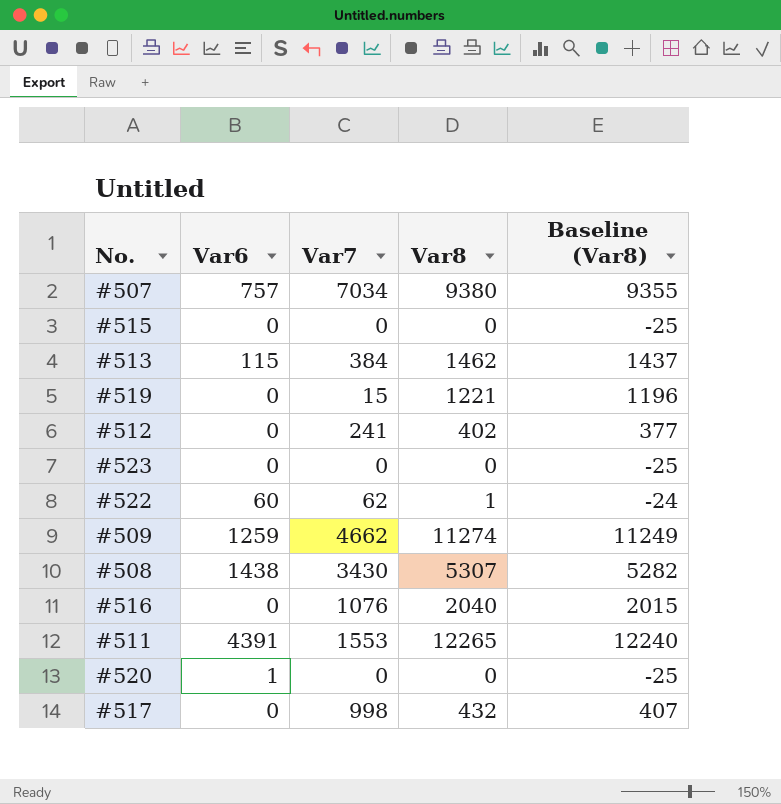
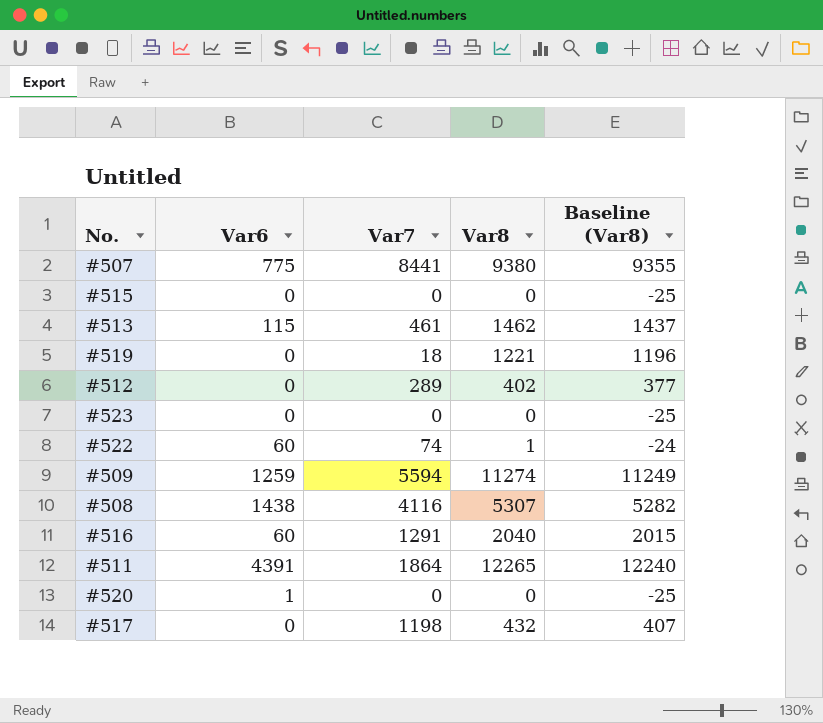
#507 | Var6: 757 -> 775
#507 | Var7: 7034 -> 8441
#513 | Var7: 384 -> 461
#519 | Var7: 15 -> 18
#512 | Var7: 241 -> 289
#522 | Var7: 62 -> 74
#509 | Var7: 4662 -> 5594
#508 | Var7: 3430 -> 4116
#516 | Var6: 0 -> 60
#516 | Var7: 1076 -> 1291
#511 | Var7: 1553 -> 1864
#517 | Var7: 998 -> 1198

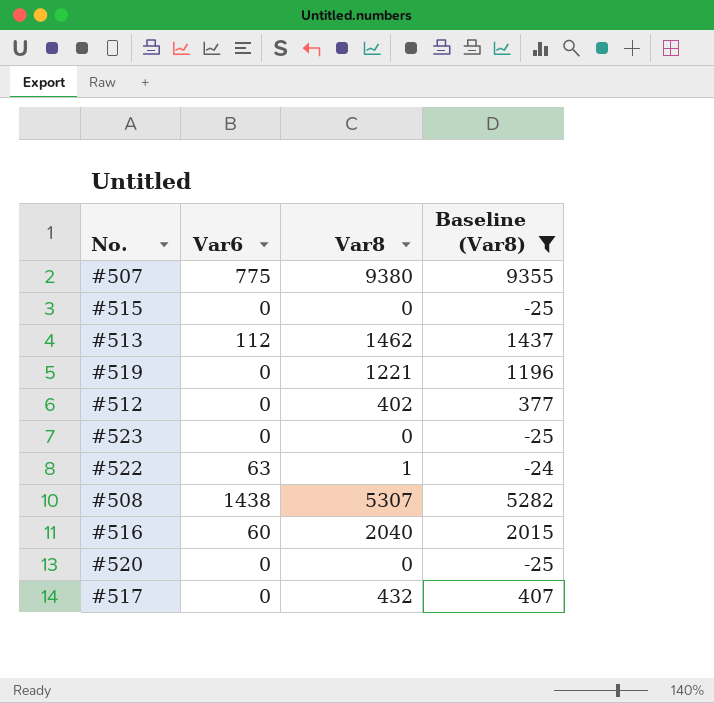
filter: none -> Baseline (Var8) <= 9355
column Var7 | position: 3 -> none
#513 | Var6: 115 -> 112
#522 | Var6: 60 -> 63
#520 | Var6: 1 -> 0

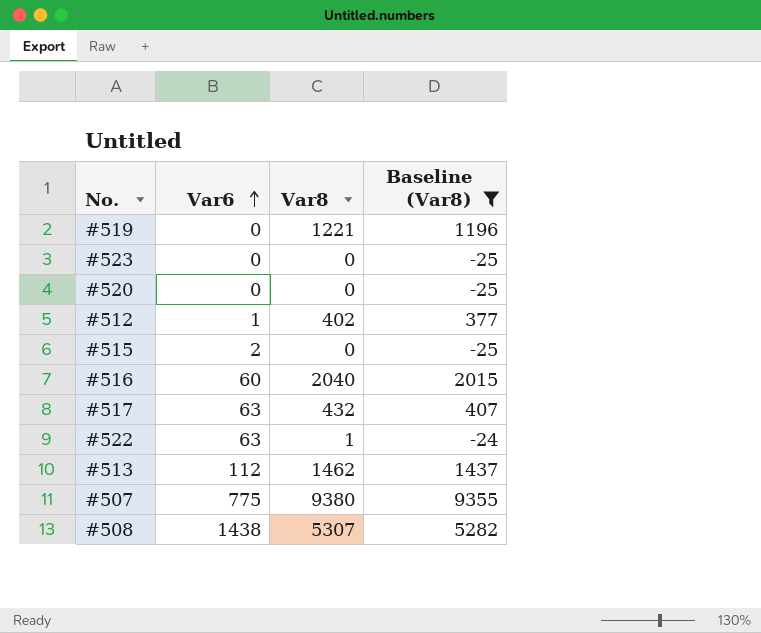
row order: none -> Var6 ascending
#512 | Var6: 0 -> 1
#515 | Var6: 0 -> 2
#517 | Var6: 0 -> 63

